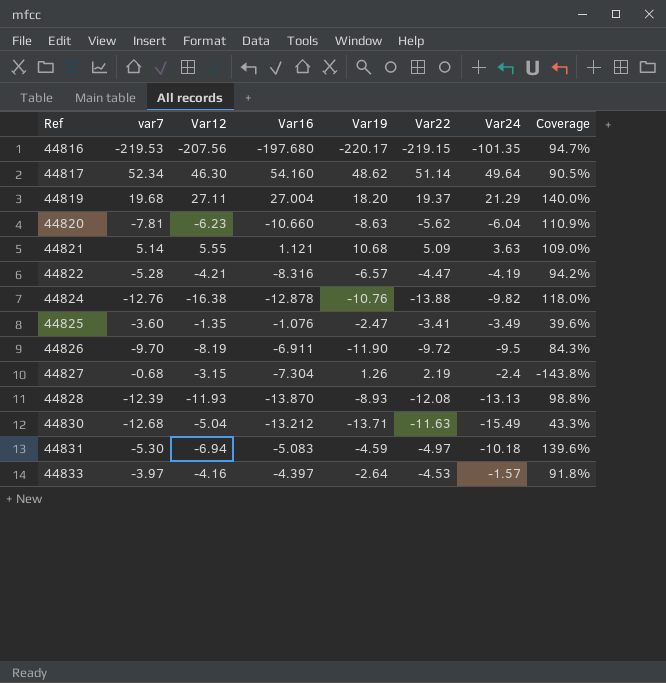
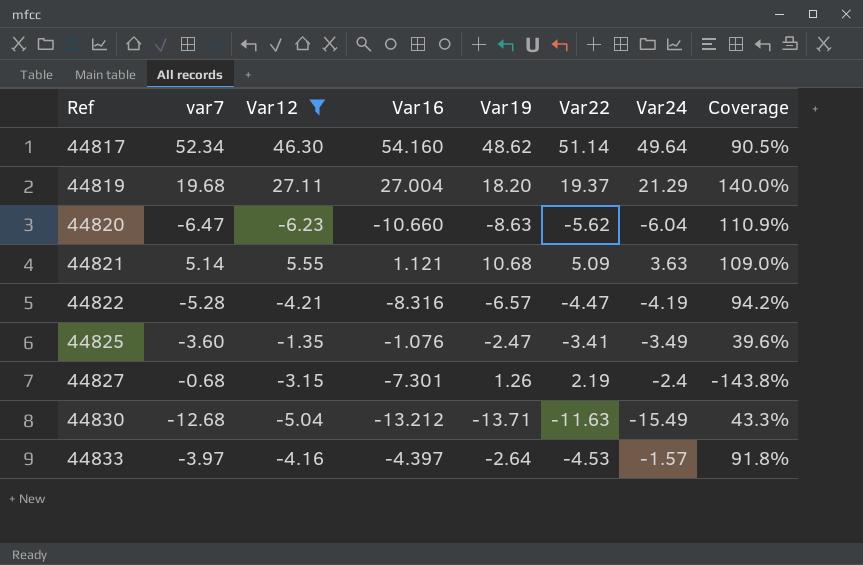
filter: none -> Var12 >= -6.23
44820 | var7: -7.81 -> -6.47
44827 | Var16: -7.304 -> -7.301

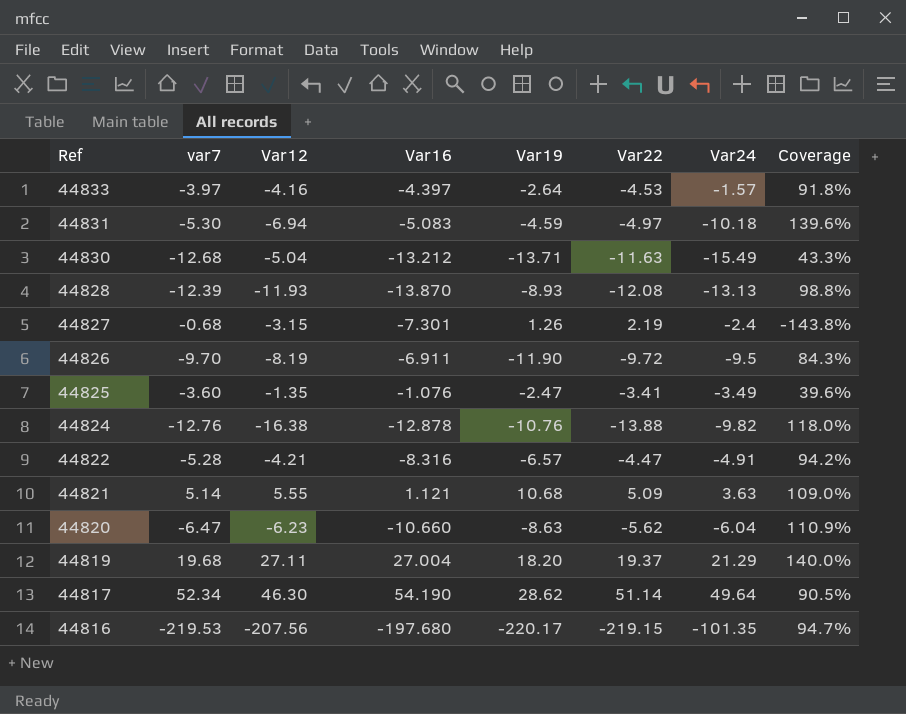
filter: Var12 >= -6.23 -> none
row order: Ref ascending -> Ref descending
44822 | Var24: -4.19 -> -4.91
44817 | Var16: 54.160 -> 54.190
44817 | Var19: 48.62 -> 28.62

